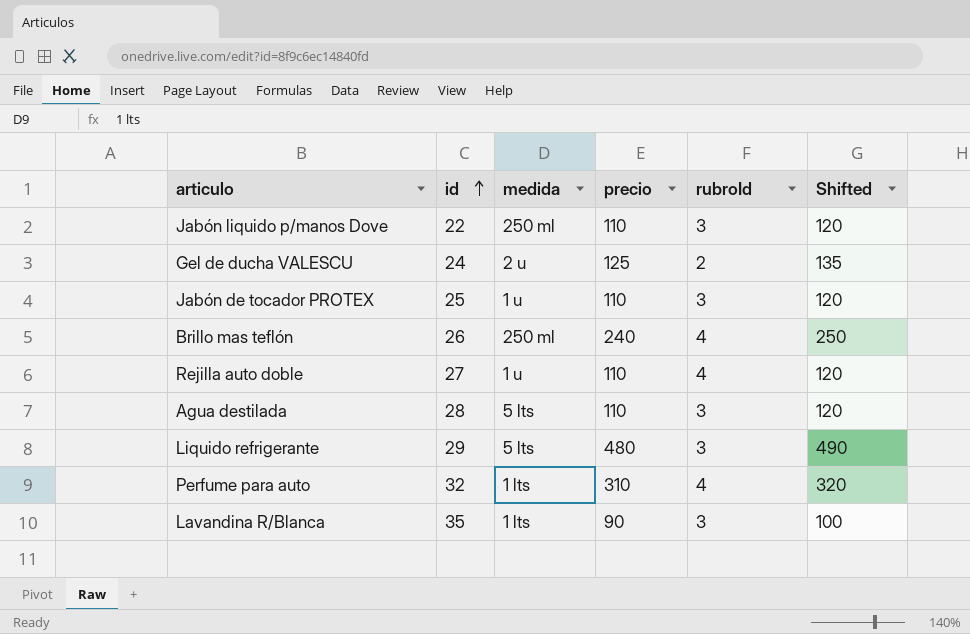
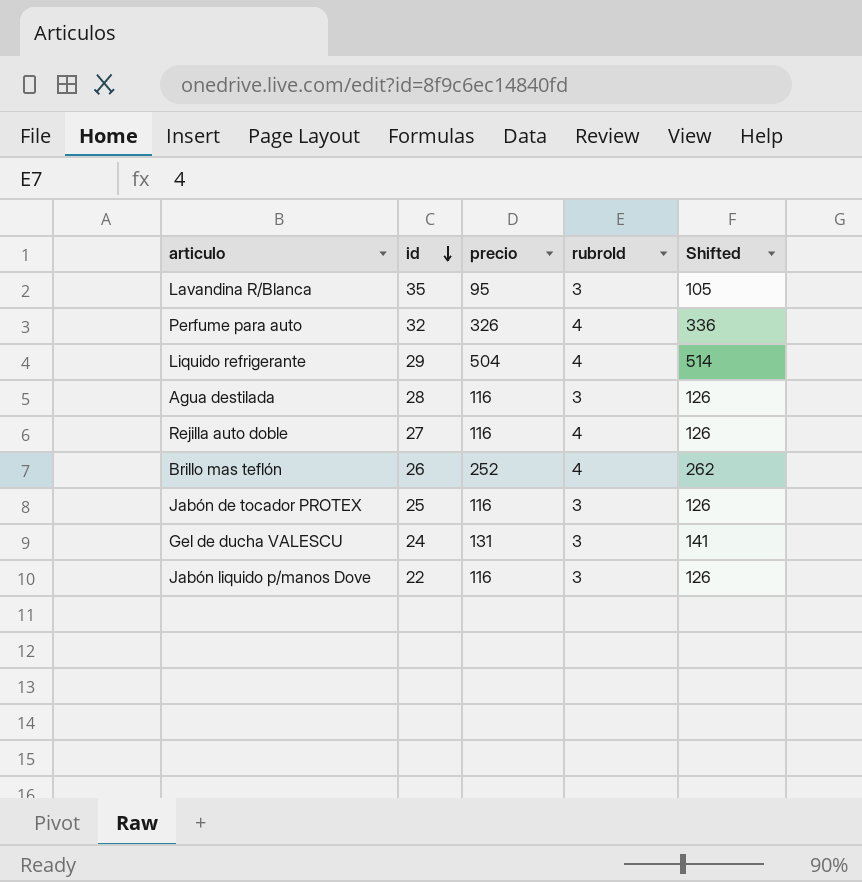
row order: id ascending -> id descending
column medida | position: 3 -> none
Lavandina R/Blanca | precio: 90 -> 95
Lavandina R/Blanca | Shifted: 100 -> 105
Perfume para auto | precio: 310 -> 326
Perfume para auto | Shifted: 320 -> 336
Liquido refrigerante | precio: 480 -> 504
Liquido refrigerante | rubroId: 3 -> 4
Liquido refrigerante | Shifted: 490 -> 514
Agua destilada | precio: 110 -> 116
Agua destilada | Shifted: 120 -> 126
Rejilla auto doble | precio: 110 -> 116
Rejilla auto doble | Shifted: 120 -> 126
Brillo mas teflón | precio: 240 -> 252
Brillo mas teflón | Shifted: 250 -> 262
Jabón de tocador PROTEX | precio: 110 -> 116
Jabón de tocador PROTEX | Shifted: 120 -> 126
Gel de ducha VALESCU | precio: 125 -> 131
Gel de ducha VALESCU | rubroId: 2 -> 3
Gel de ducha VALESCU | Shifted: 135 -> 141
Jabón liquido p/manos Dove | precio: 110 -> 116
Jabón liquido p/manos Dove | Shifted: 120 -> 126

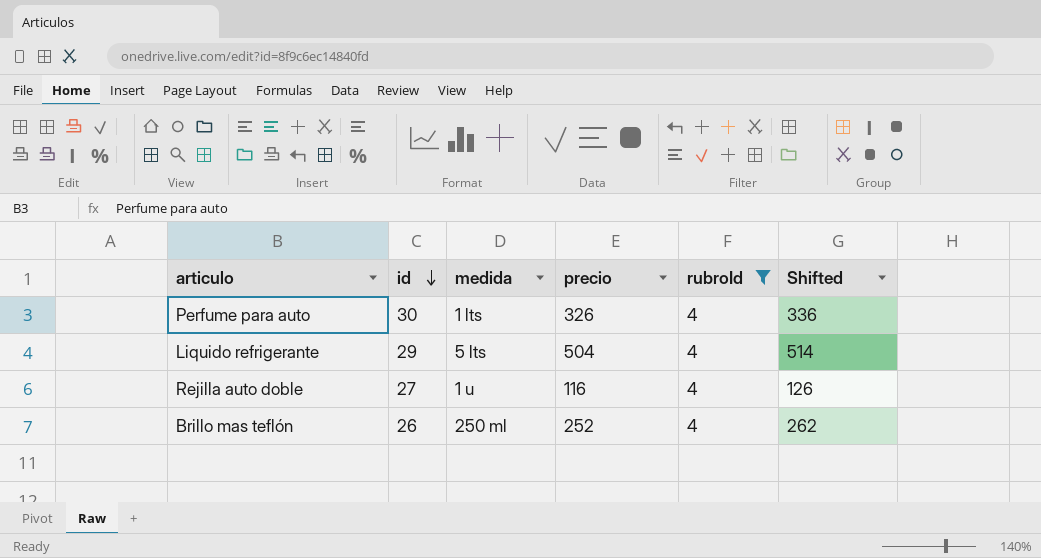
filter: none -> rubroId = 4
column medida | position: none -> 3
Perfume para auto | id: 32 -> 30

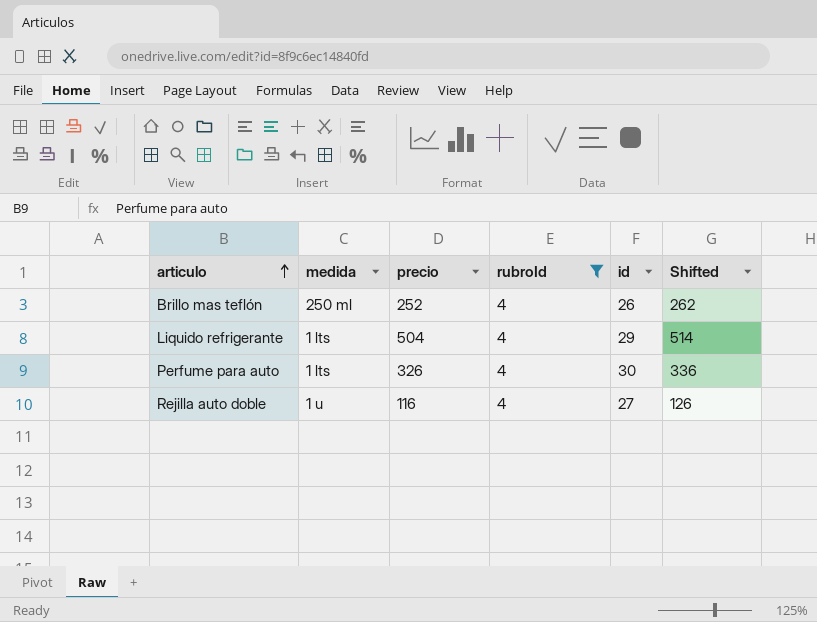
row order: id descending -> articulo ascending
column id | position: 2 -> 5
Liquido refrigerante | medida: 5 lts -> 1 lts

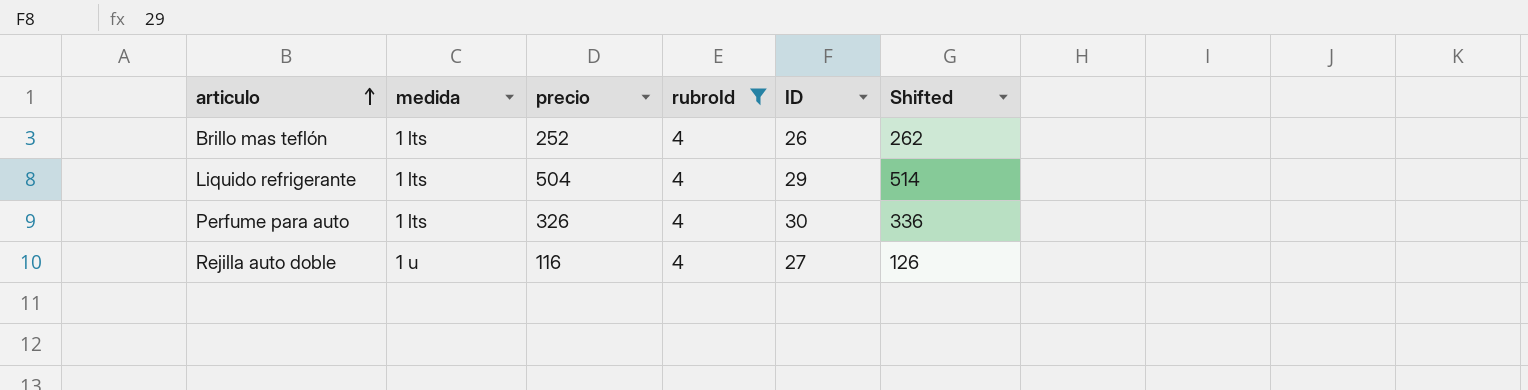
column name: id -> ID
Brillo mas teflón | medida: 250 ml -> 1 lts

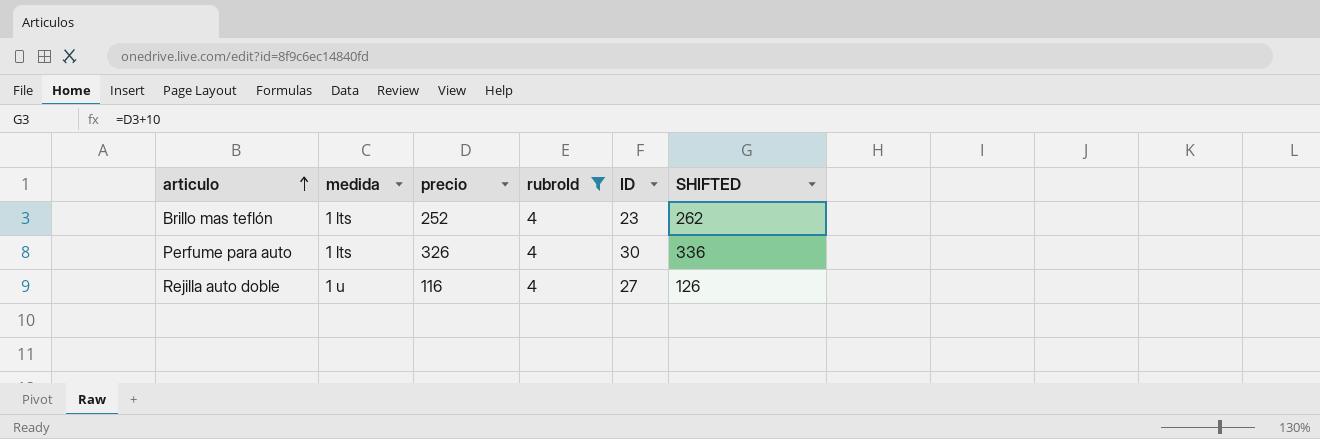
column name: Shifted -> SHIFTED
row Liquido refrigerante: 1 lts | 504 | 4 | 29 | 514 -> none
Brillo mas teflón | ID: 26 -> 23

